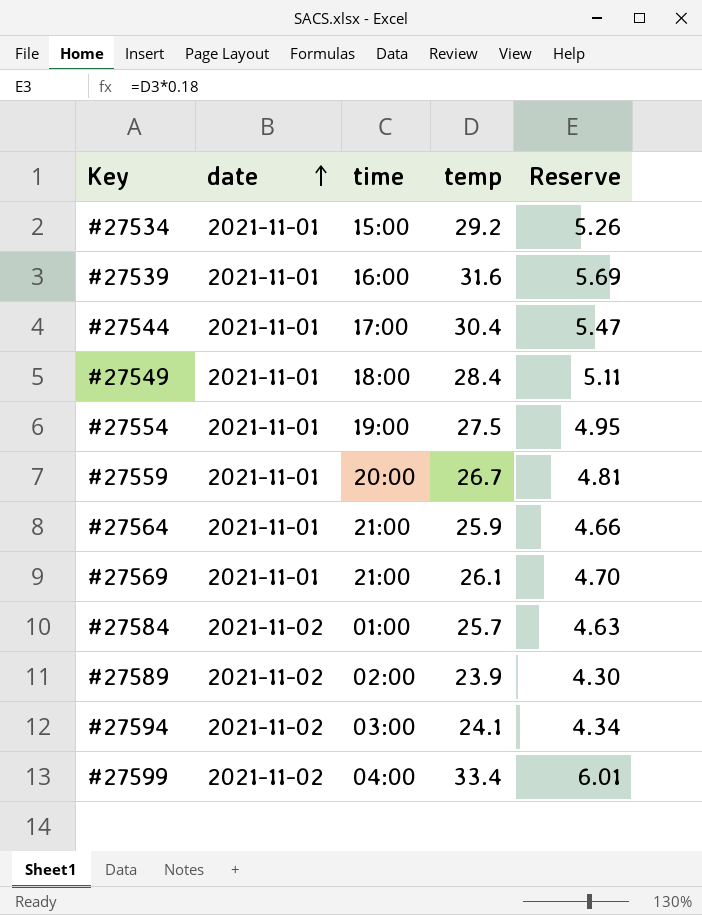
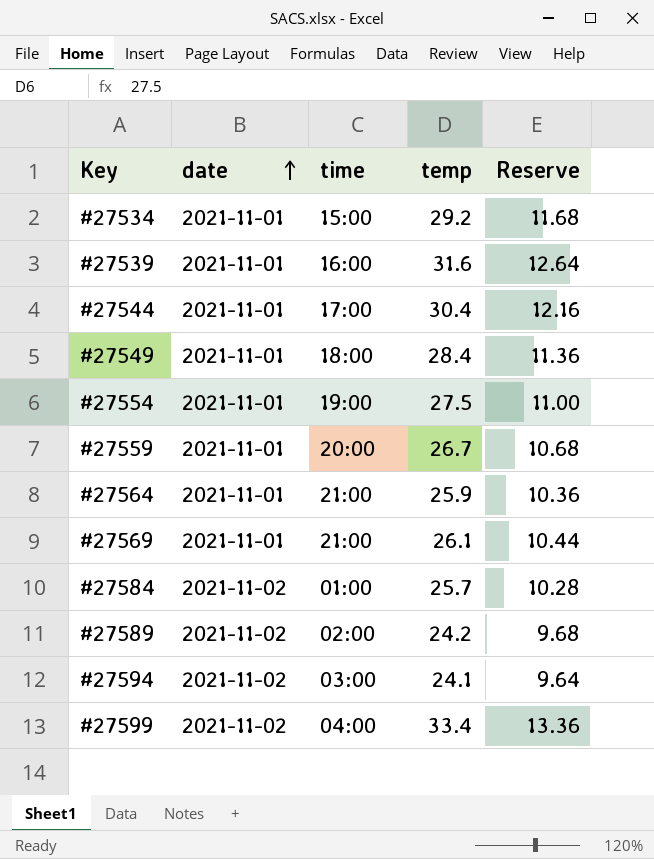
column Reserve | formula: [temp] * 0.18 -> [temp] * 0.4
#27589 | temp: 23.9 -> 24.2

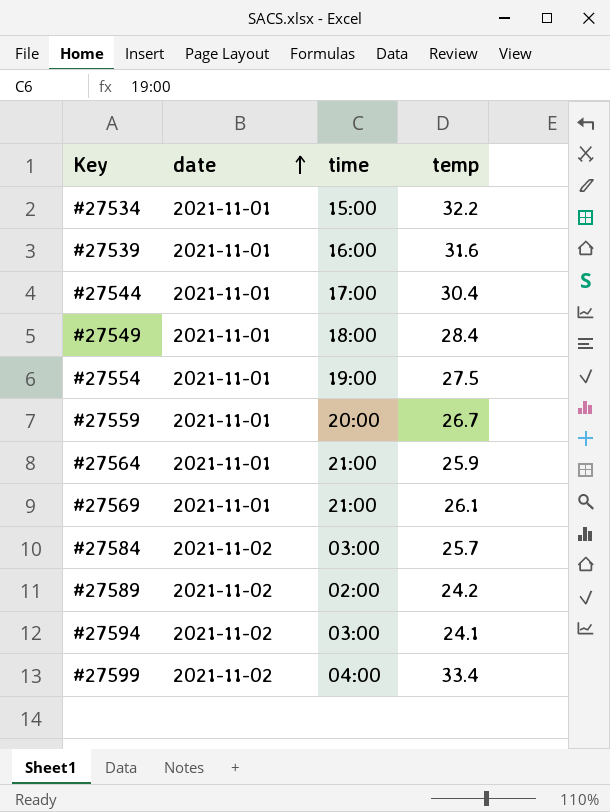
column Reserve | formula: [temp] * 0.4 -> none
#27534 | temp: 29.2 -> 32.2
#27584 | time: 01:00 -> 03:00

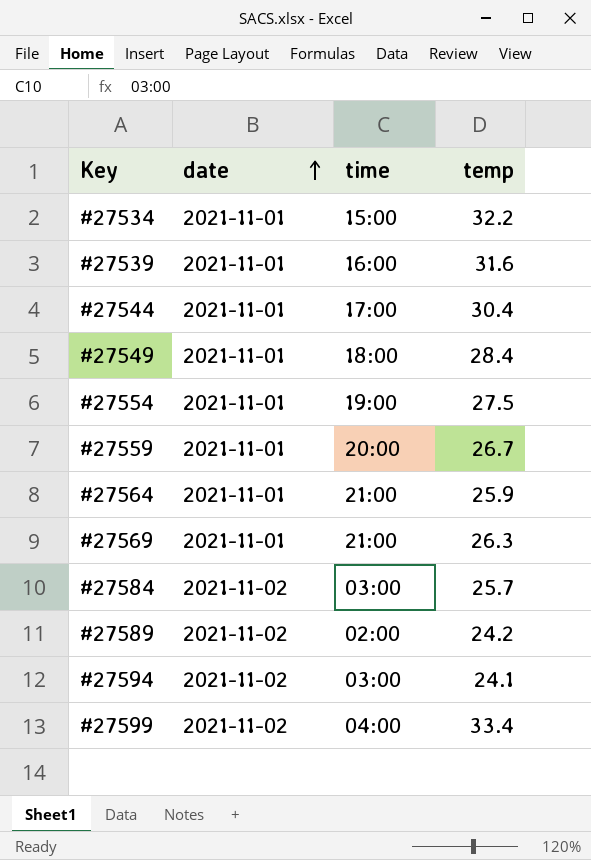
#27569 | temp: 26.1 -> 26.3

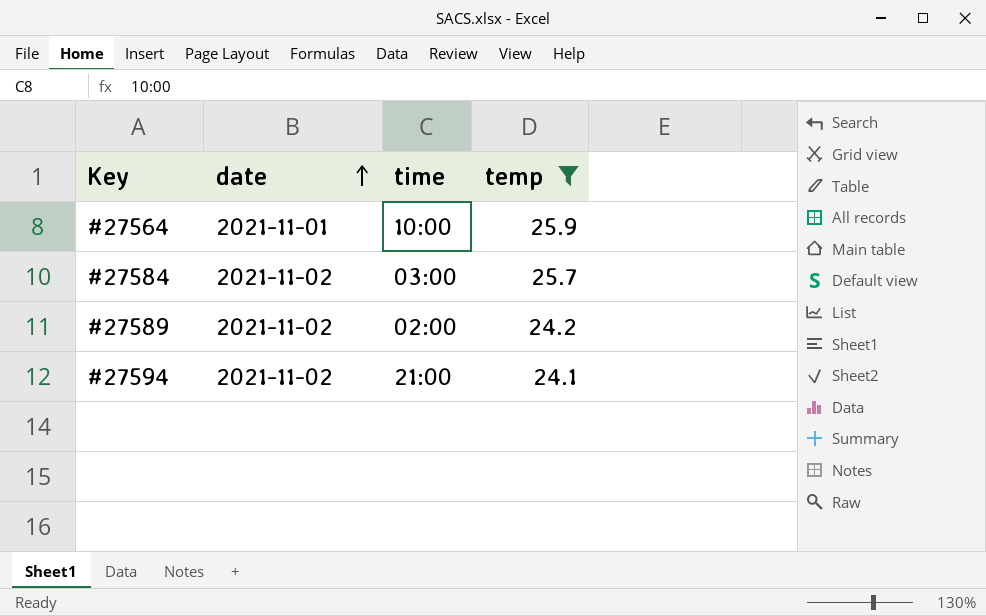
filter: none -> temp <= 25.9
#27564 | time: 21:00 -> 10:00
#27594 | time: 03:00 -> 21:00

